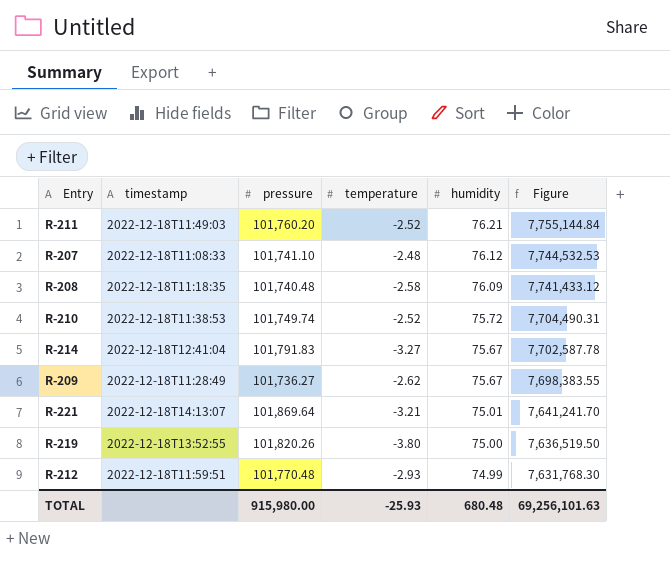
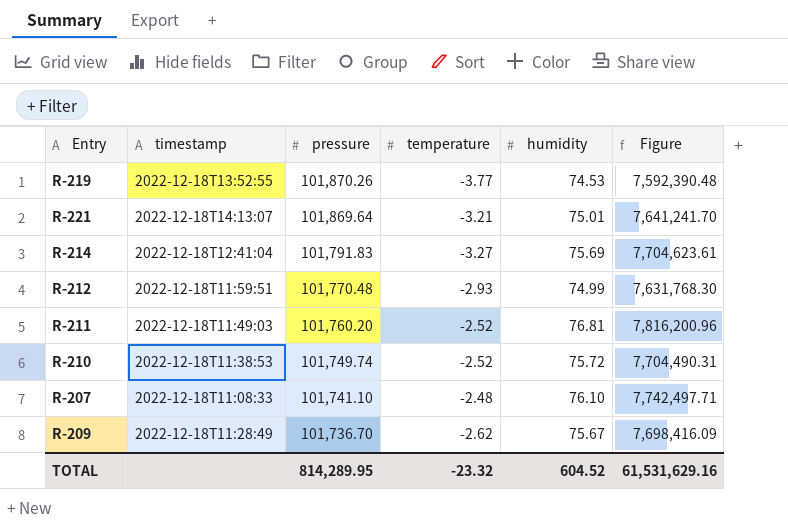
row order: humidity descending -> pressure descending
row R-208: 2022-12-18T11:18:35 | 101,740.48 | -2.58 | 76.09 | 7,741,433.12 -> none
R-219 | pressure: 101,820.26 -> 101,870.26
R-219 | temperature: -3.80 -> -3.77
R-219 | humidity: 75.00 -> 74.53
R-219 | Figure: 7,636,519.50 -> 7,592,390.48
R-214 | humidity: 75.67 -> 75.69
R-214 | Figure: 7,702,587.78 -> 7,704,623.61
R-211 | humidity: 76.21 -> 76.81
R-211 | Figure: 7,755,144.84 -> 7,816,200.96
R-207 | humidity: 76.12 -> 76.10
R-207 | Figure: 7,744,532.53 -> 7,742,497.71
R-209 | pressure: 101,736.27 -> 101,736.70
R-209 | Figure: 7,698,383.55 -> 7,698,416.09
TOTAL | pressure: 915,980.00 -> 814,289.95
TOTAL | temperature: -25.93 -> -23.32
TOTAL | humidity: 680.48 -> 604.52
TOTAL | Figure: 69,256,101.63 -> 61,531,629.16

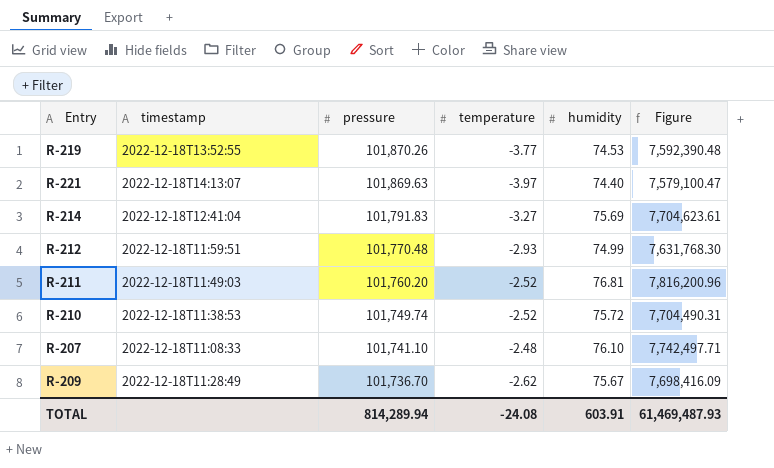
R-221 | pressure: 101,869.64 -> 101,869.63
R-221 | temperature: -3.21 -> -3.97
R-221 | humidity: 75.01 -> 74.40
R-221 | Figure: 7,641,241.70 -> 7,579,100.47
TOTAL | pressure: 814,289.95 -> 814,289.94
TOTAL | temperature: -23.32 -> -24.08
TOTAL | humidity: 604.52 -> 603.91
TOTAL | Figure: 61,531,629.16 -> 61,469,487.93

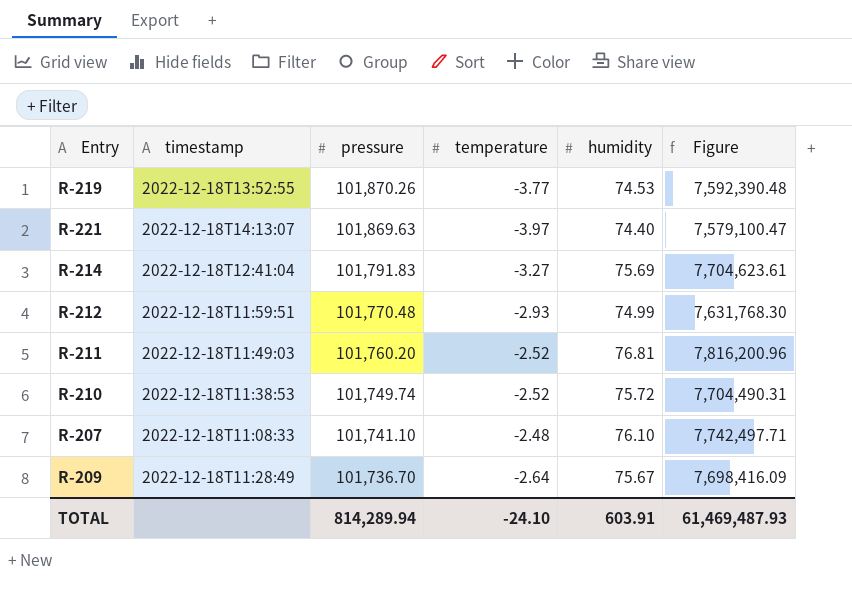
R-209 | temperature: -2.62 -> -2.64
TOTAL | temperature: -24.08 -> -24.10

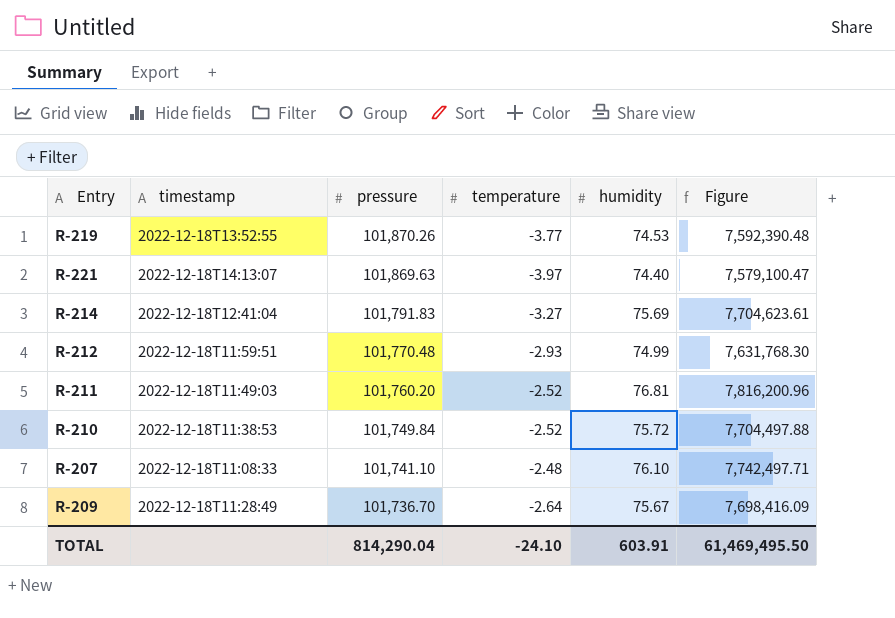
R-210 | pressure: 101,749.74 -> 101,749.84
R-210 | Figure: 7,704,490.31 -> 7,704,497.88
TOTAL | pressure: 814,289.94 -> 814,290.04
TOTAL | Figure: 61,469,487.93 -> 61,469,495.50

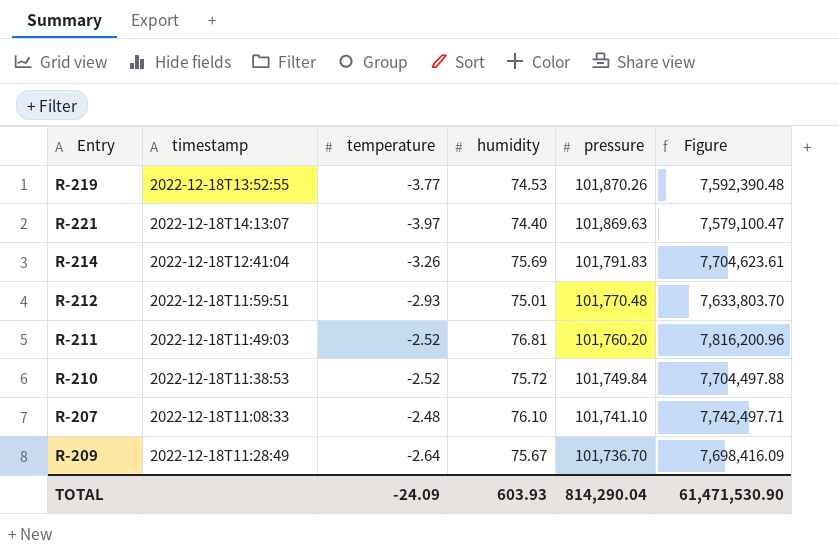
column pressure | position: 3 -> 5
R-214 | temperature: -3.27 -> -3.26
R-212 | humidity: 74.99 -> 75.01
R-212 | Figure: 7,631,768.30 -> 7,633,803.70
TOTAL | temperature: -24.10 -> -24.09
TOTAL | humidity: 603.91 -> 603.93
TOTAL | Figure: 61,469,495.50 -> 61,471,530.90

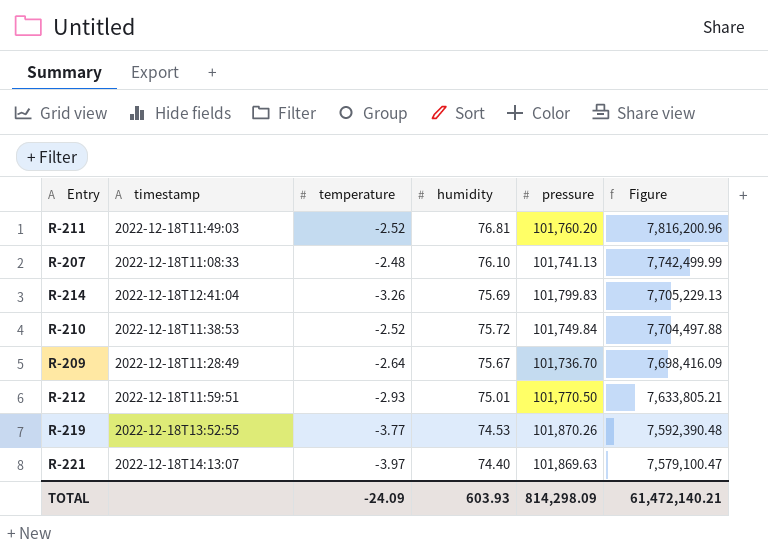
row order: pressure descending -> Figure descending
R-207 | pressure: 101,741.10 -> 101,741.13
R-207 | Figure: 7,742,497.71 -> 7,742,499.99
R-214 | pressure: 101,791.83 -> 101,799.83
R-214 | Figure: 7,704,623.61 -> 7,705,229.13
R-212 | pressure: 101,770.48 -> 101,770.50
R-212 | Figure: 7,633,803.70 -> 7,633,805.21
TOTAL | pressure: 814,290.04 -> 814,298.09
TOTAL | Figure: 61,471,530.90 -> 61,472,140.21

